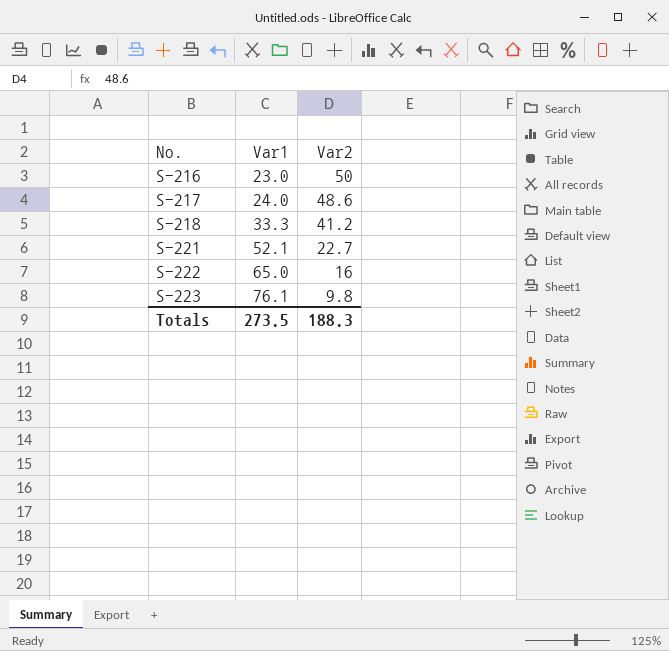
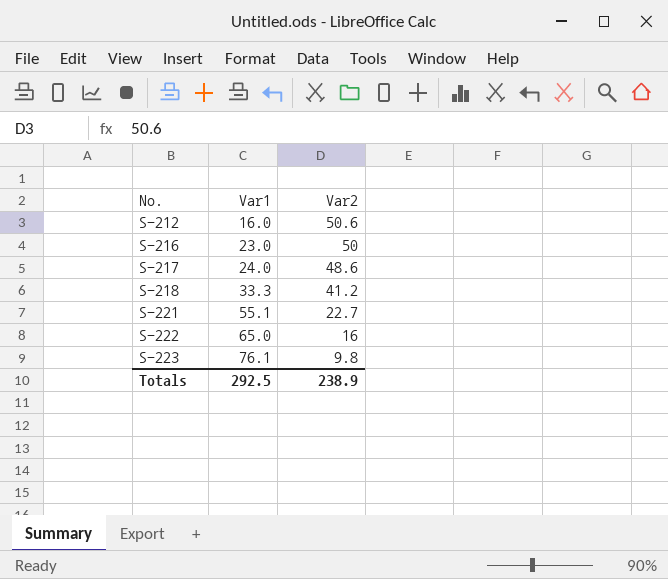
row S-212: none -> 16.0 | 50.6
S-221 | Var1: 52.1 -> 55.1
Totals | Var1: 273.5 -> 292.5
Totals | Var2: 188.3 -> 238.9

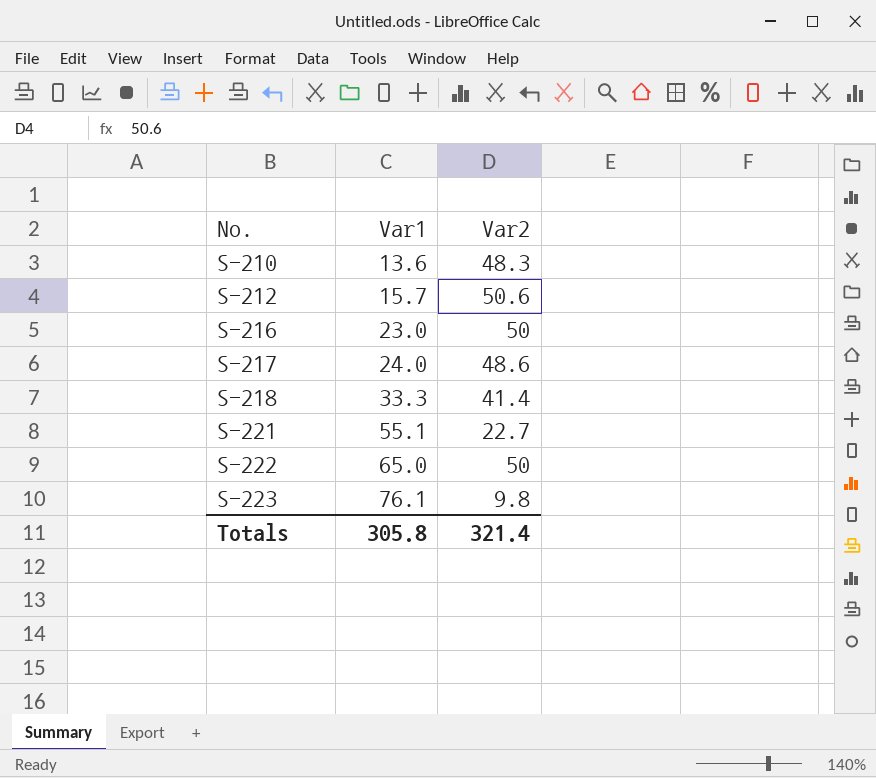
row S-210: none -> 13.6 | 48.3
S-212 | Var1: 16.0 -> 15.7
S-218 | Var2: 41.2 -> 41.4
S-222 | Var2: 16 -> 50
Totals | Var1: 292.5 -> 305.8
Totals | Var2: 238.9 -> 321.4

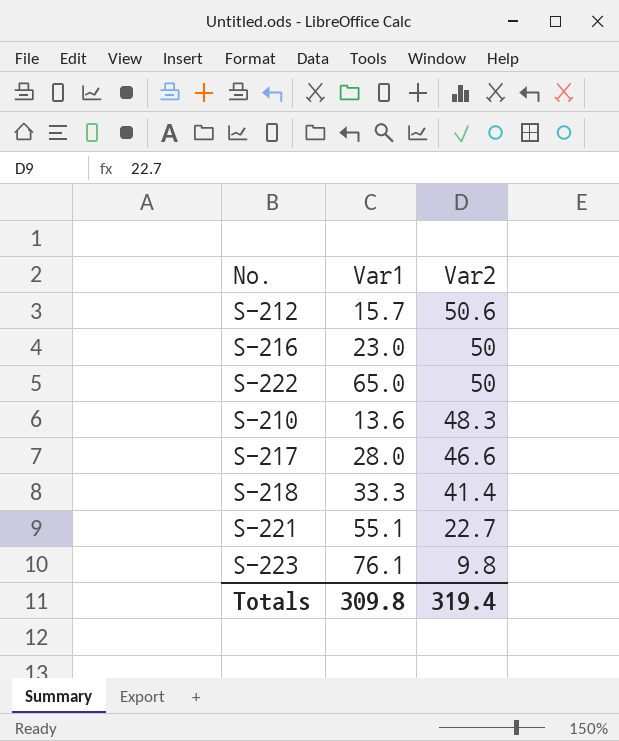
row order: No. ascending -> Var2 descending
S-217 | Var1: 24.0 -> 28.0
S-217 | Var2: 48.6 -> 46.6
Totals | Var1: 305.8 -> 309.8
Totals | Var2: 321.4 -> 319.4

